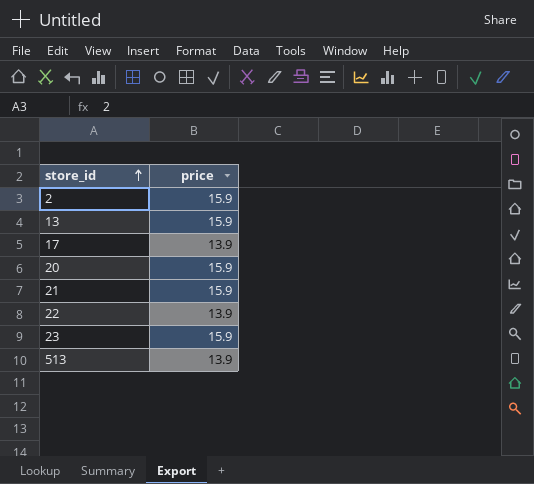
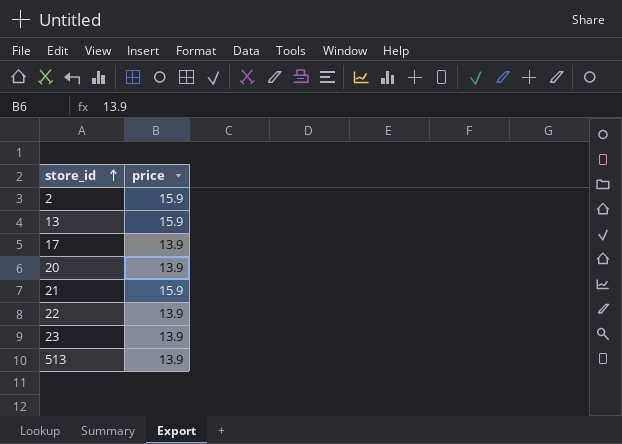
20 | price: 15.9 -> 13.9
23 | price: 15.9 -> 13.9

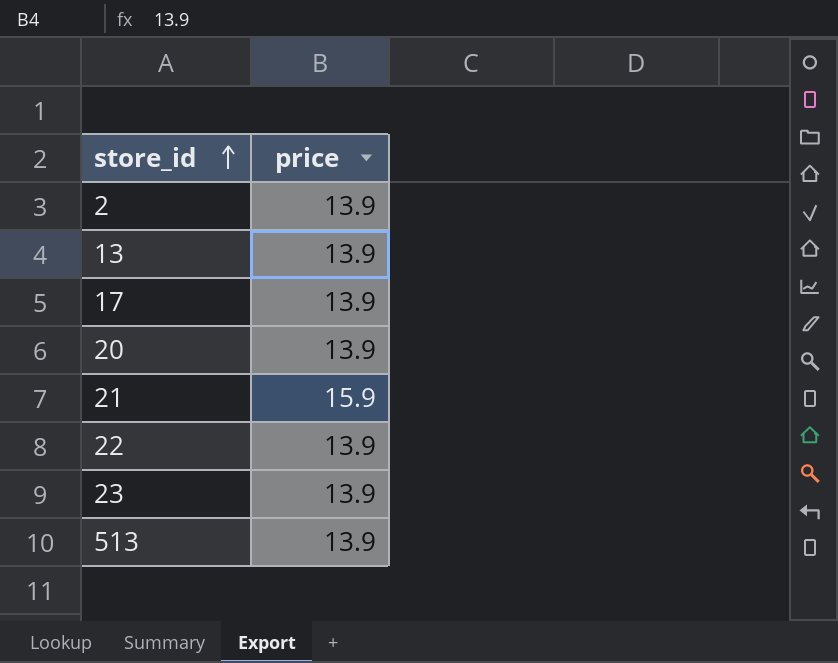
2 | price: 15.9 -> 13.9
13 | price: 15.9 -> 13.9

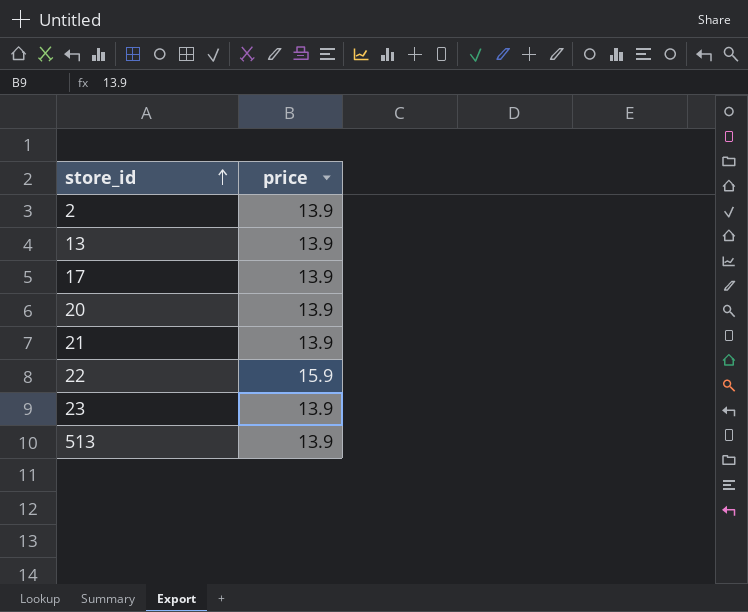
21 | price: 15.9 -> 13.9
22 | price: 13.9 -> 15.9

